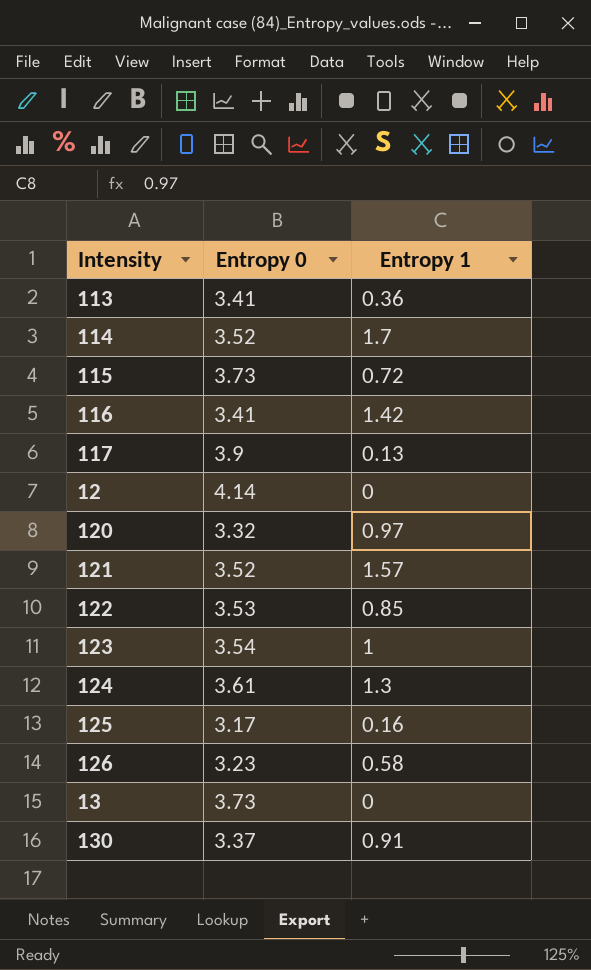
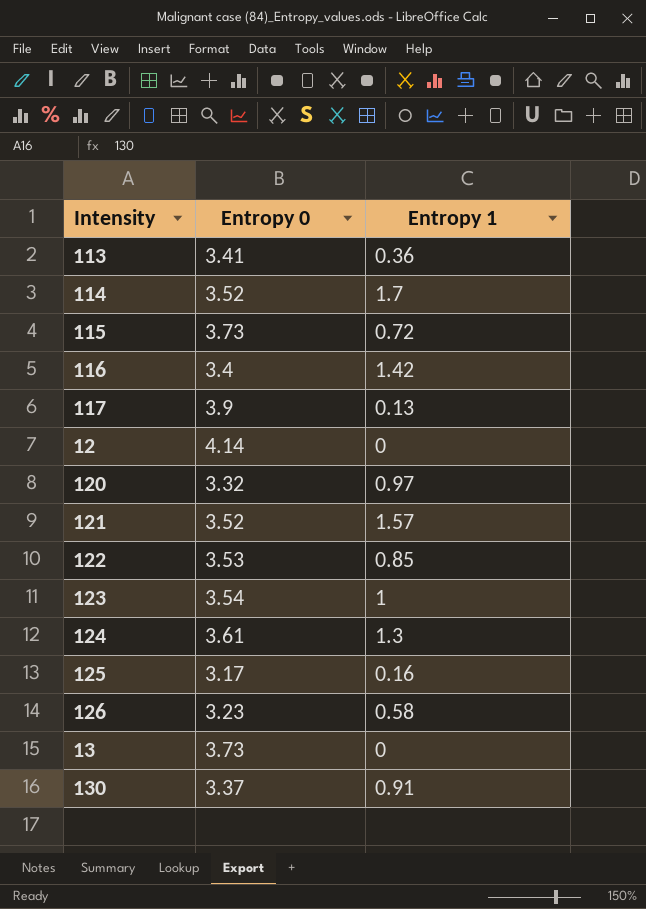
116 | Entropy 0: 3.41 -> 3.4

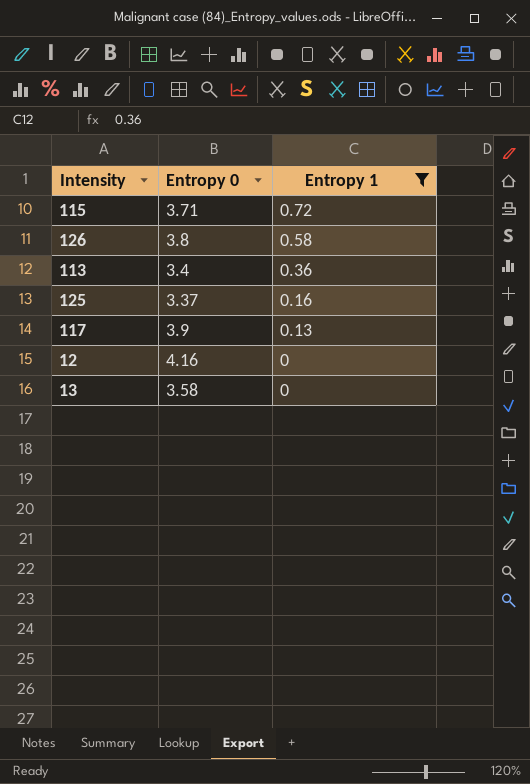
filter: none -> Entropy 1 <= 0.72
row order: none -> Entropy 1 descending
115 | Entropy 0: 3.73 -> 3.71
126 | Entropy 0: 3.23 -> 3.8
113 | Entropy 0: 3.41 -> 3.4
125 | Entropy 0: 3.17 -> 3.37
12 | Entropy 0: 4.14 -> 4.16
13 | Entropy 0: 3.73 -> 3.58

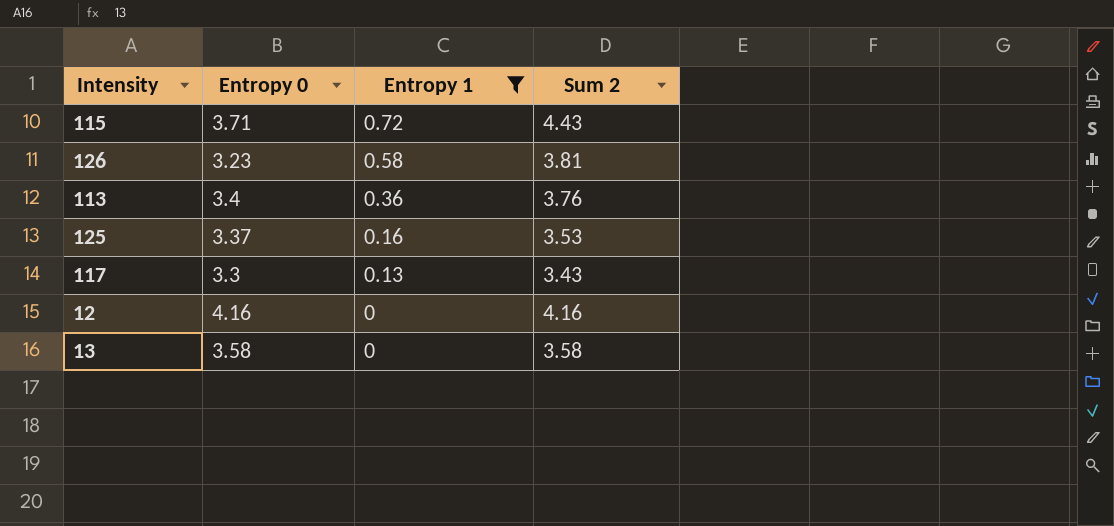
column Sum 2 | formula: none -> [Entropy 0] + [Entropy 1]
126 | Entropy 0: 3.8 -> 3.23
117 | Entropy 0: 3.9 -> 3.3

